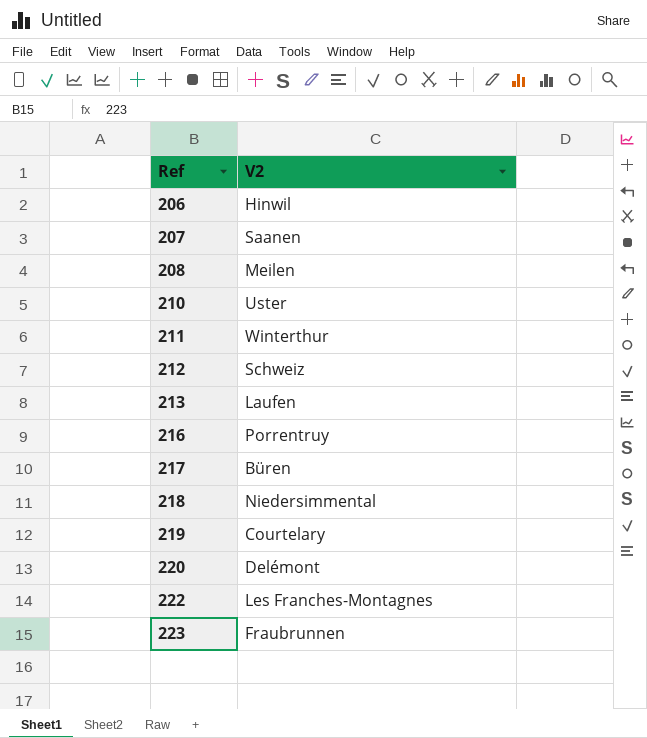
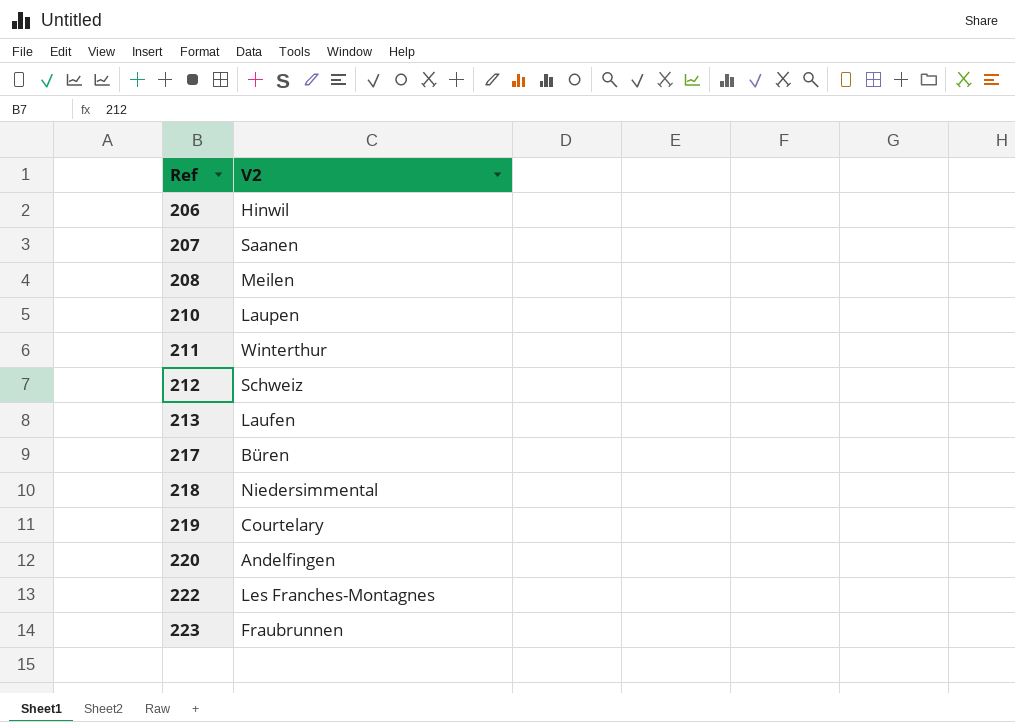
row 216: Porrentruy -> none
210 | V2: Uster -> Laupen
220 | V2: Delémont -> Andelfingen

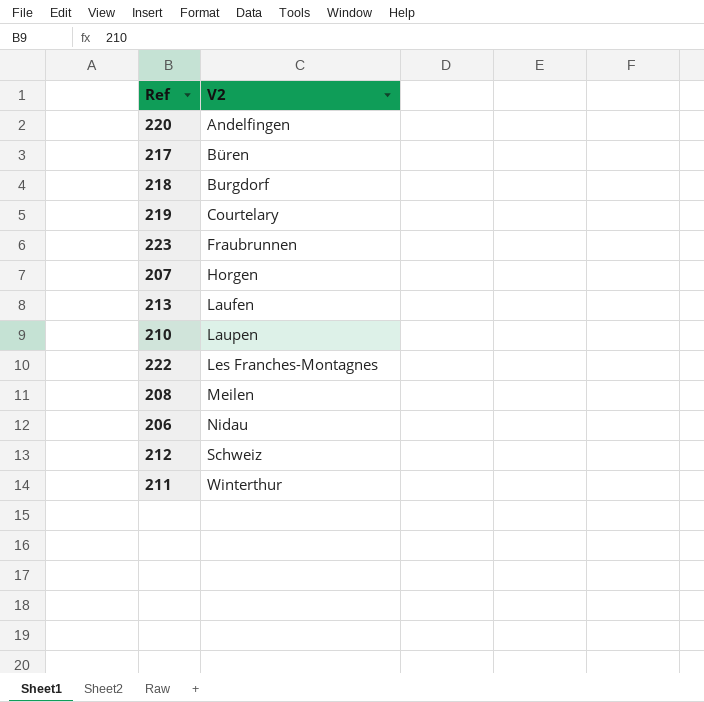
row order: Ref ascending -> V2 ascending
218 | V2: Niedersimmental -> Burgdorf
207 | V2: Saanen -> Horgen
206 | V2: Hinwil -> Nidau

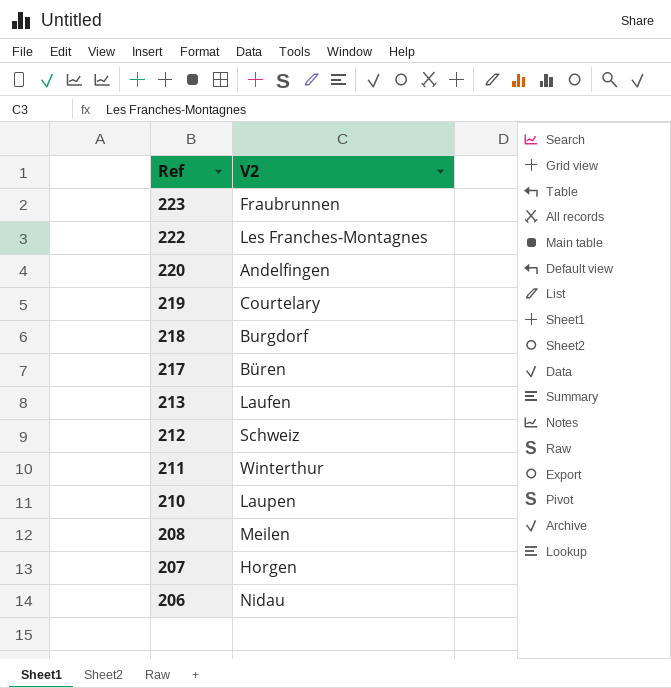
row order: V2 ascending -> Ref descending

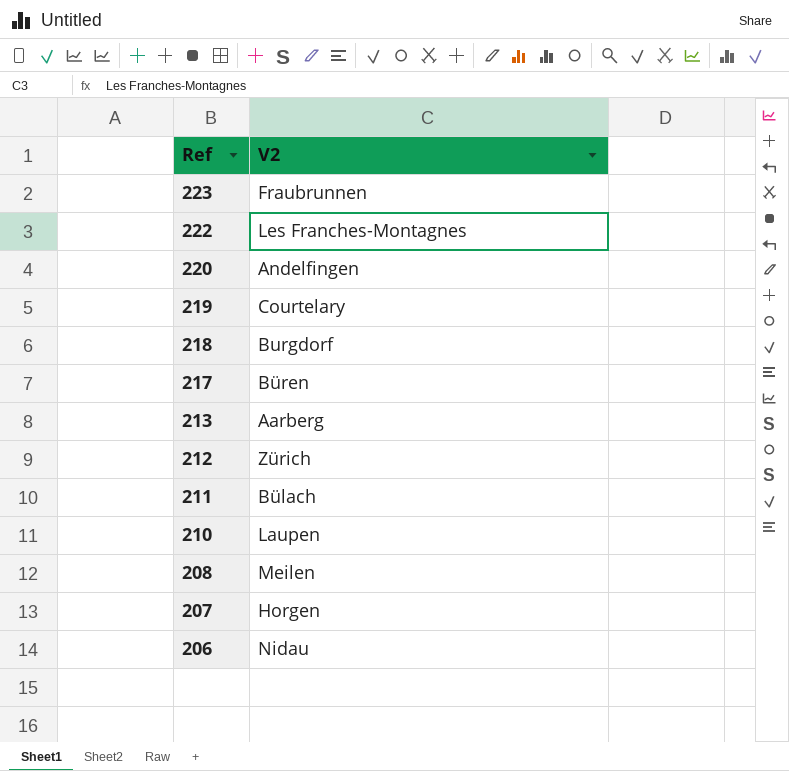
213 | V2: Laufen -> Aarberg
212 | V2: Schweiz -> Zürich
211 | V2: Winterthur -> Bülach

